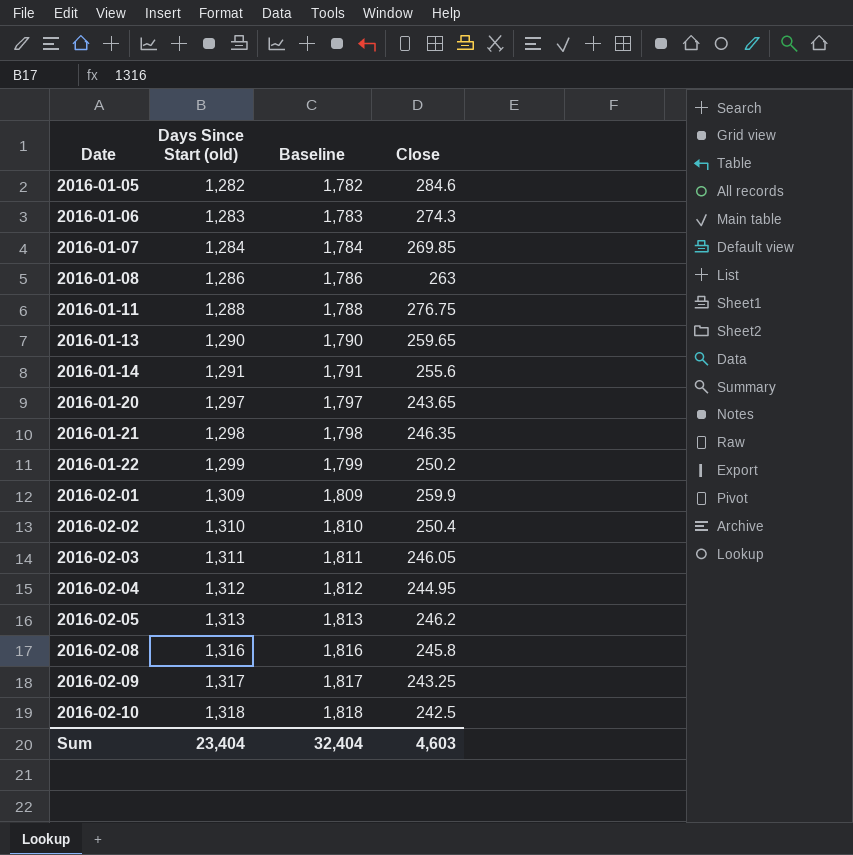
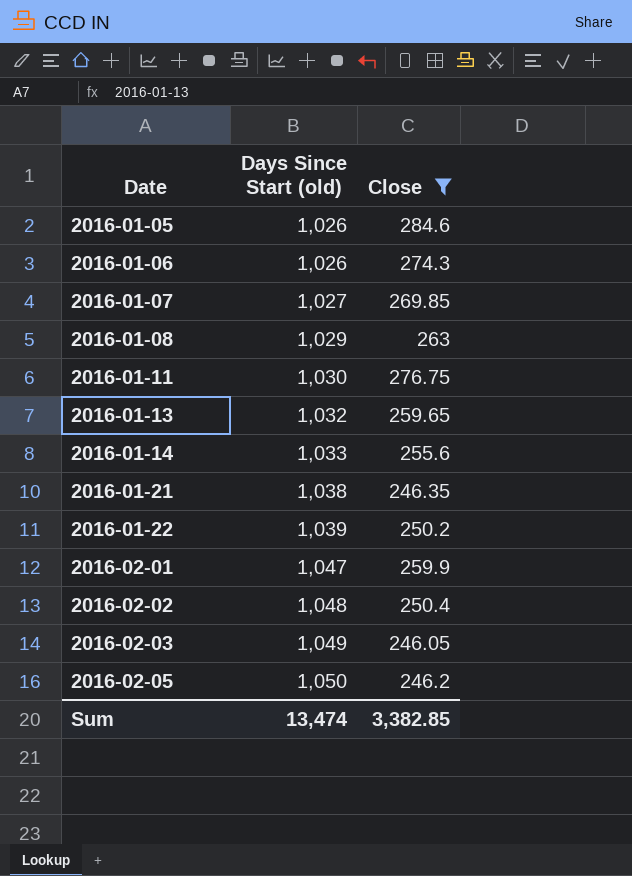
filter: none -> Close >= 246.05
column Baseline | formula: [Days Since Start (old)] + 500 -> none
2016-01-05 | Days Since Start (old): 1,282 -> 1,026
2016-01-06 | Days Since Start (old): 1,283 -> 1,026
2016-01-07 | Days Since Start (old): 1,284 -> 1,027
2016-01-08 | Days Since Start (old): 1,286 -> 1,029
2016-01-11 | Days Since Start (old): 1,288 -> 1,030
2016-01-13 | Days Since Start (old): 1,290 -> 1,032
2016-01-14 | Days Since Start (old): 1,291 -> 1,033
2016-01-21 | Days Since Start (old): 1,298 -> 1,038
2016-01-22 | Days Since Start (old): 1,299 -> 1,039
2016-02-01 | Days Since Start (old): 1,309 -> 1,047
2016-02-02 | Days Since Start (old): 1,310 -> 1,048
2016-02-03 | Days Since Start (old): 1,311 -> 1,049
2016-02-05 | Days Since Start (old): 1,313 -> 1,050
Sum | Days Since Start (old): 23,404 -> 13,474
Sum | Close: 4,603 -> 3,382.85

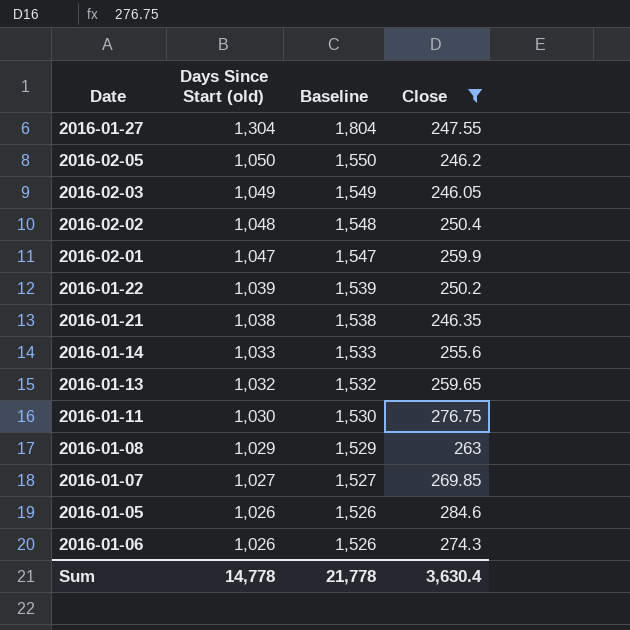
row order: Date ascending -> Days Since Start (old) descending
column Baseline | formula: none -> [Days Since Start (old)] + 500
row 2016-01-27: none -> 1,304 | 1,804 | 247.55
Sum | Days Since Start (old): 13,474 -> 14,778
Sum | Close: 3,382.85 -> 3,630.4

